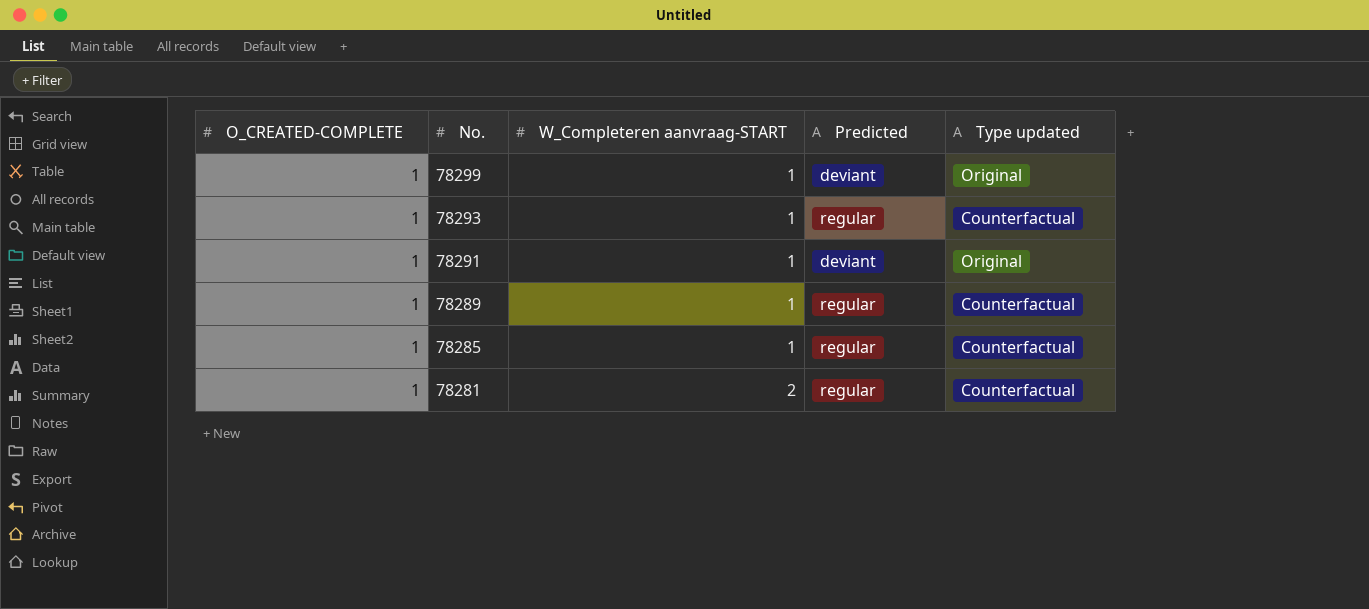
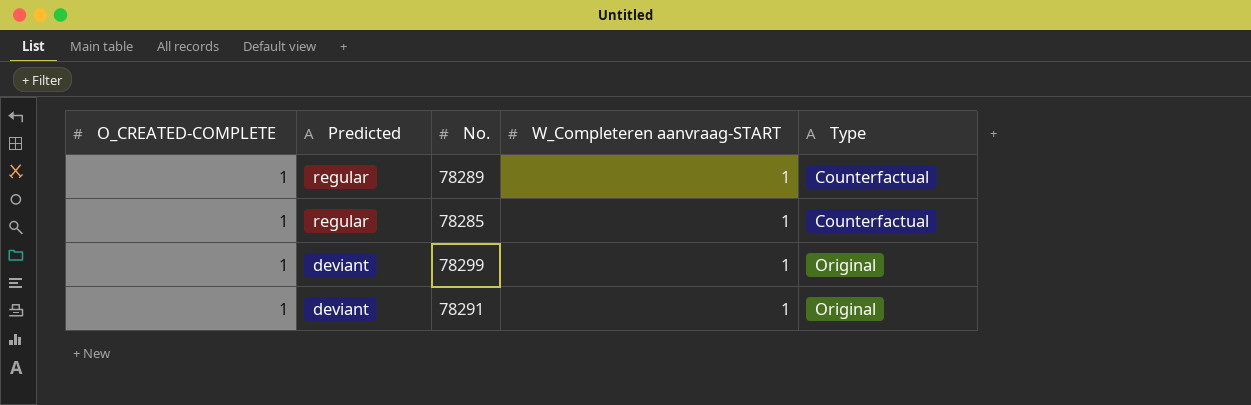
row order: No. descending -> Predicted descending
column Predicted | position: 4 -> 2
column name: Type updated -> Type
row 78293: 1 | 1 | regular | Counterfactual -> none
row 78281: 1 | 2 | regular | Counterfactual -> none

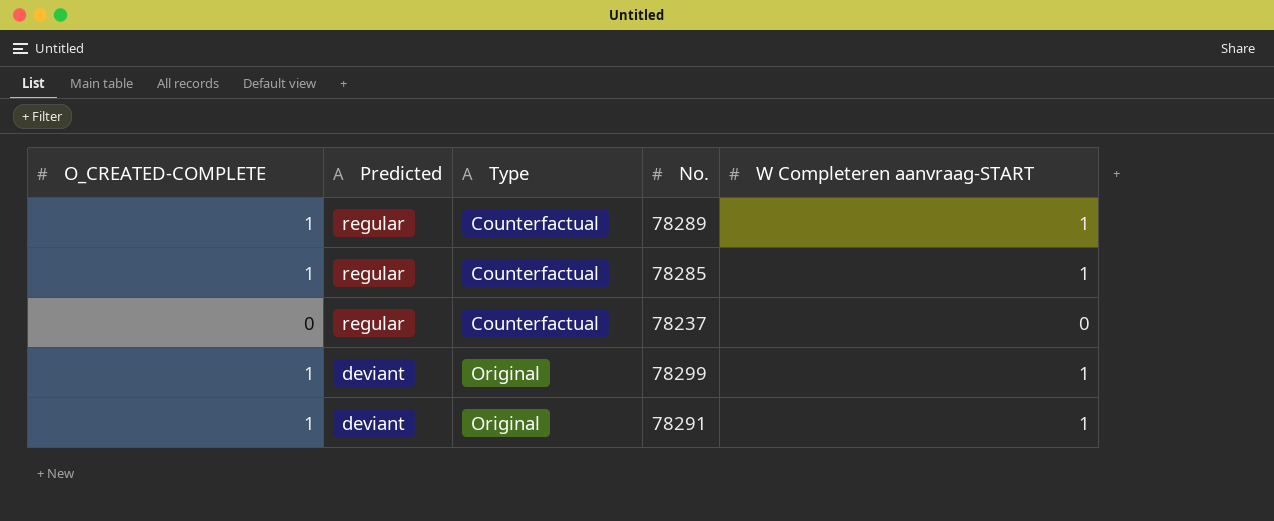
column Type | position: 5 -> 3
column name: W_Completeren aanvraag-START -> W Completeren aanvraag-START
row 78237: none -> 0 | regular | Counterfactual | 0

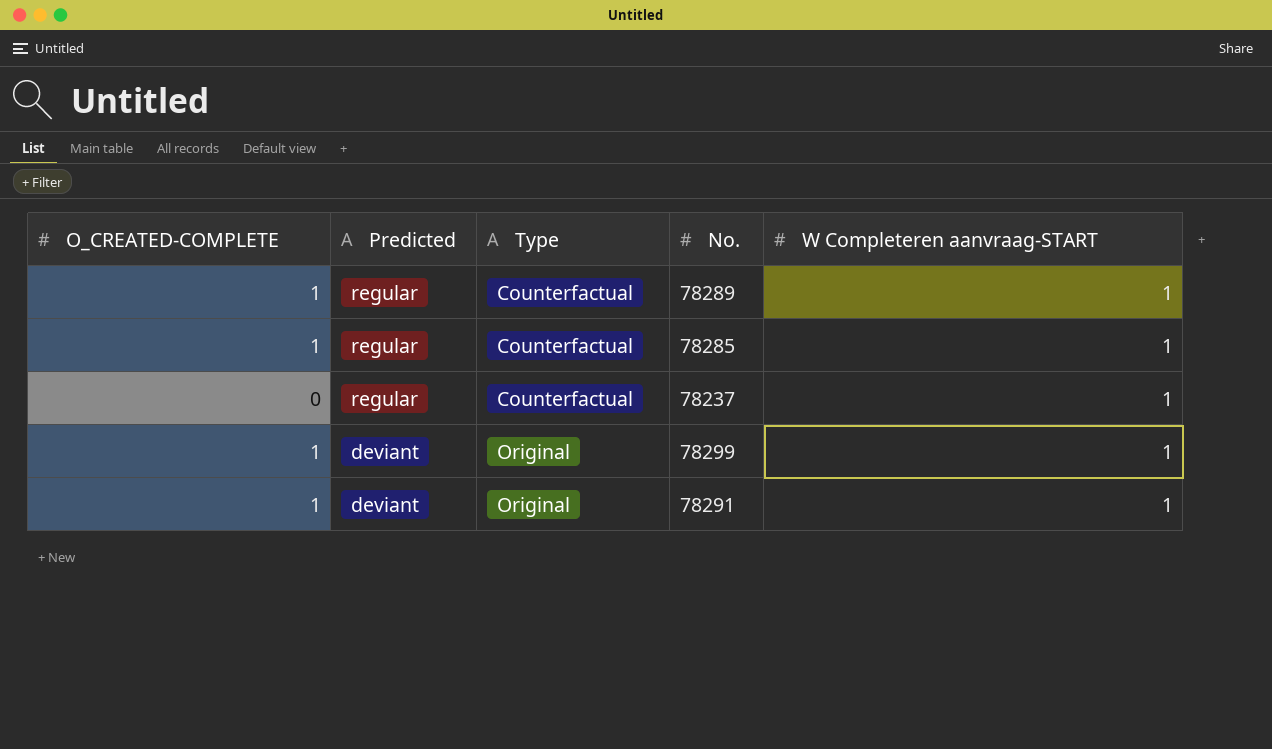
78237 | W Completeren aanvraag-START: 0 -> 1

